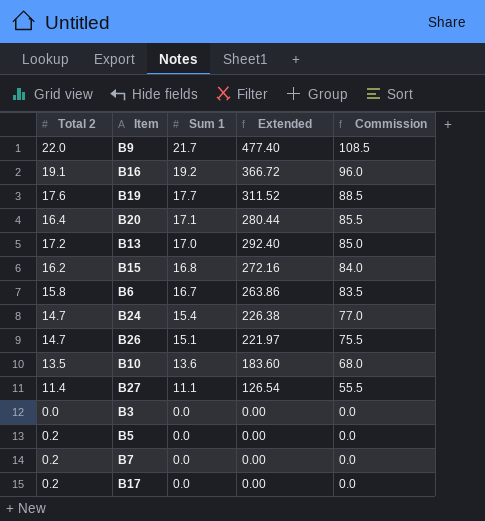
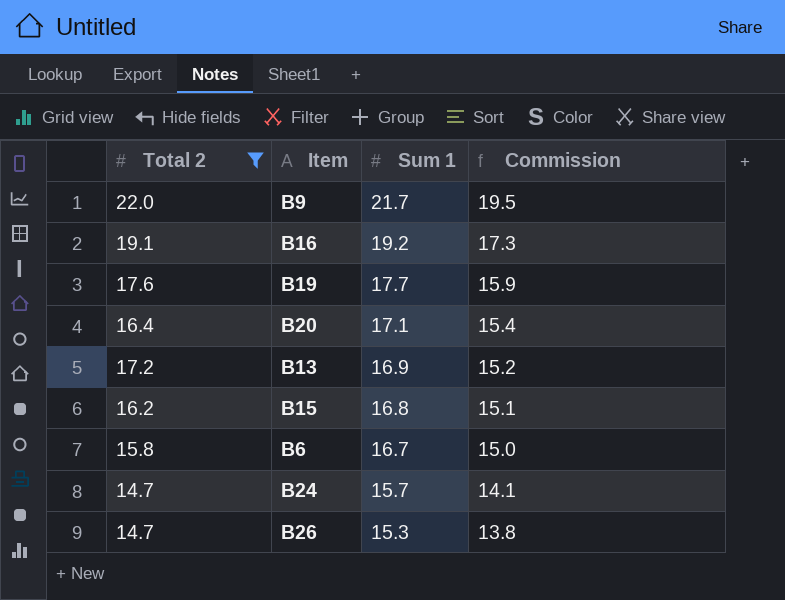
filter: none -> Total 2 >= 14.7
column Extended | formula: [Total 2] * [Sum 1] -> none
column Commission | formula: [Sum 1] * 5 -> [Sum 1] * 0.9
B13 | Sum 1: 17.0 -> 16.9
B24 | Sum 1: 15.4 -> 15.7
B26 | Sum 1: 15.1 -> 15.3

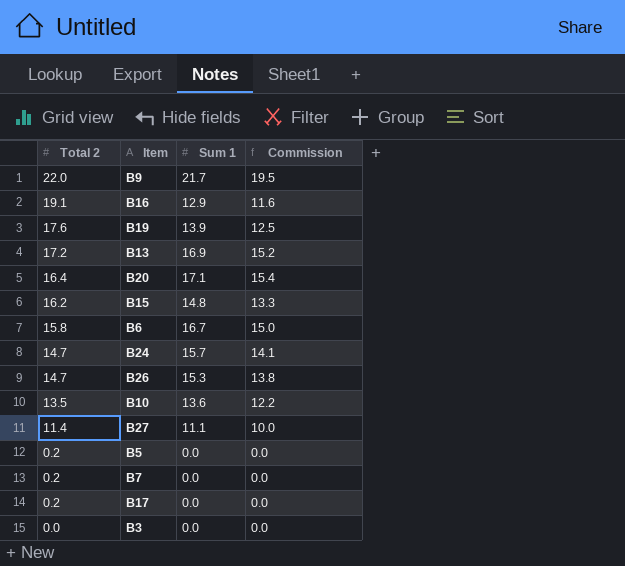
filter: Total 2 >= 14.7 -> none
row order: Sum 1 descending -> Total 2 descending
B16 | Sum 1: 19.2 -> 12.9
B16 | Commission: 17.3 -> 11.6
B19 | Sum 1: 17.7 -> 13.9
B19 | Commission: 15.9 -> 12.5
B15 | Sum 1: 16.8 -> 14.8
B15 | Commission: 15.1 -> 13.3

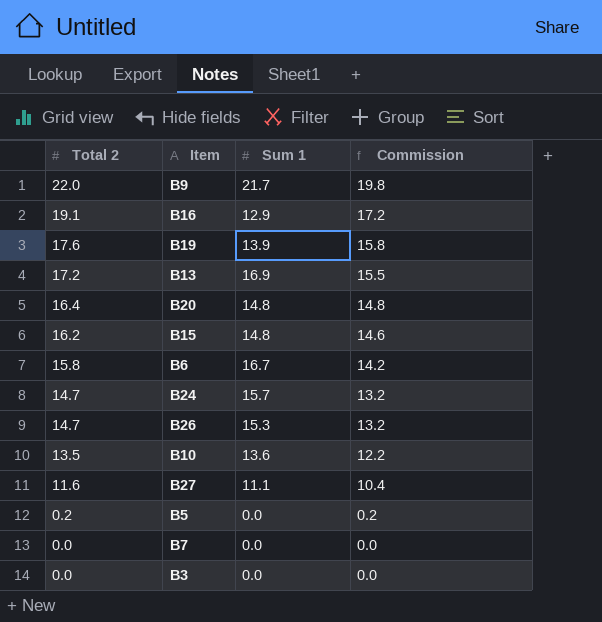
column Commission | formula: [Sum 1] * 0.9 -> [Total 2] * 0.9
row B17: 0.2 | 0.0 | 0.0 -> none
B20 | Sum 1: 17.1 -> 14.8
B27 | Total 2: 11.4 -> 11.6
B7 | Total 2: 0.2 -> 0.0

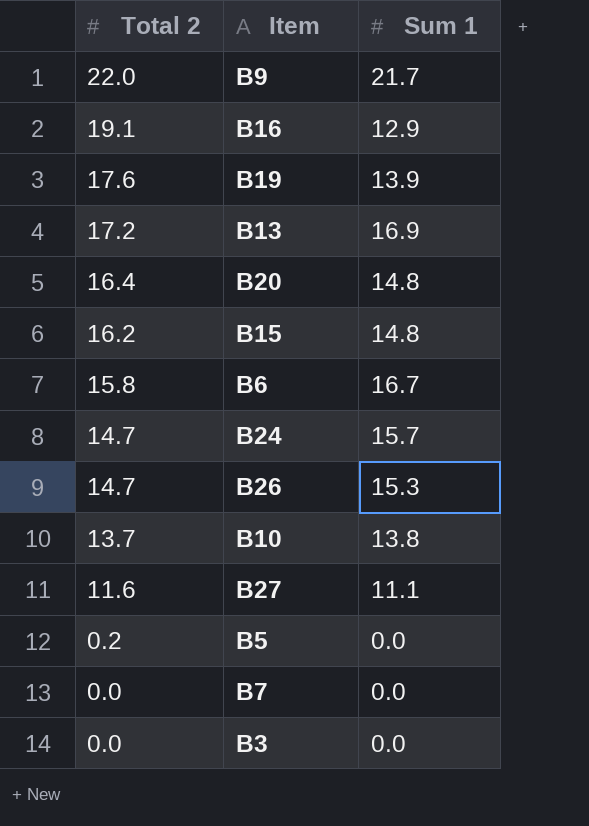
column Commission | formula: [Total 2] * 0.9 -> none
B10 | Total 2: 13.5 -> 13.7
B10 | Sum 1: 13.6 -> 13.8

